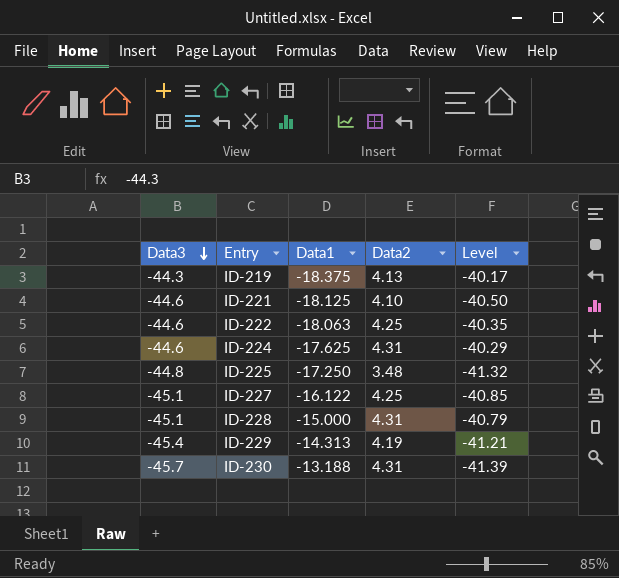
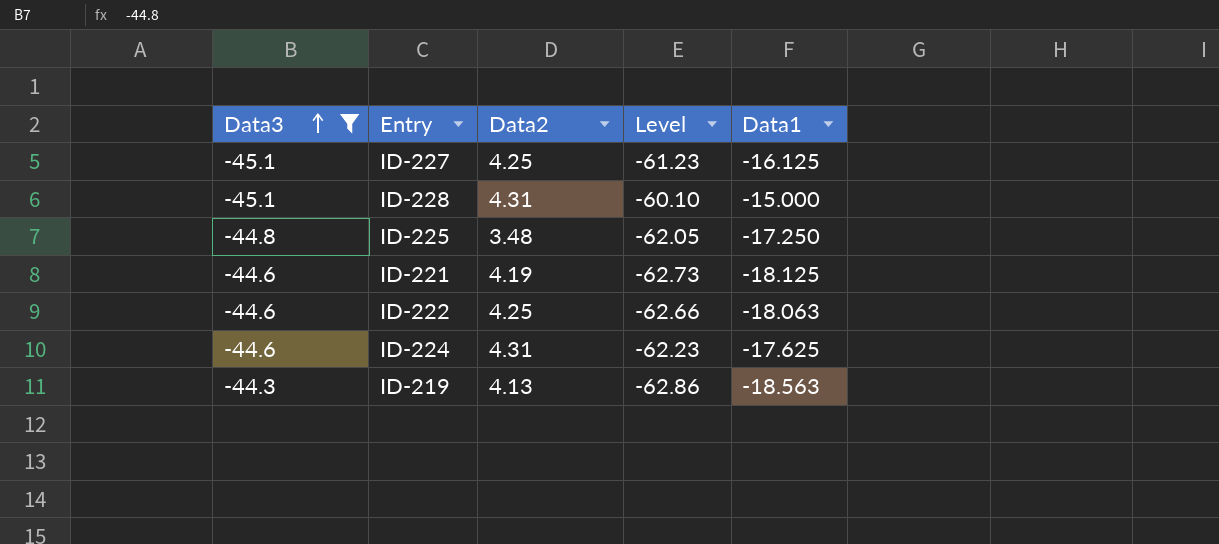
filter: none -> Data3 >= -45.1
row order: Data3 descending -> Data3 ascending
column Level | formula: [Data3] + [Data2] -> [Data3] + [Data1]
column Data1 | position: 3 -> 5
ID-227 | Data1: -16.122 -> -16.125
ID-221 | Data2: 4.10 -> 4.19
ID-219 | Data1: -18.375 -> -18.563

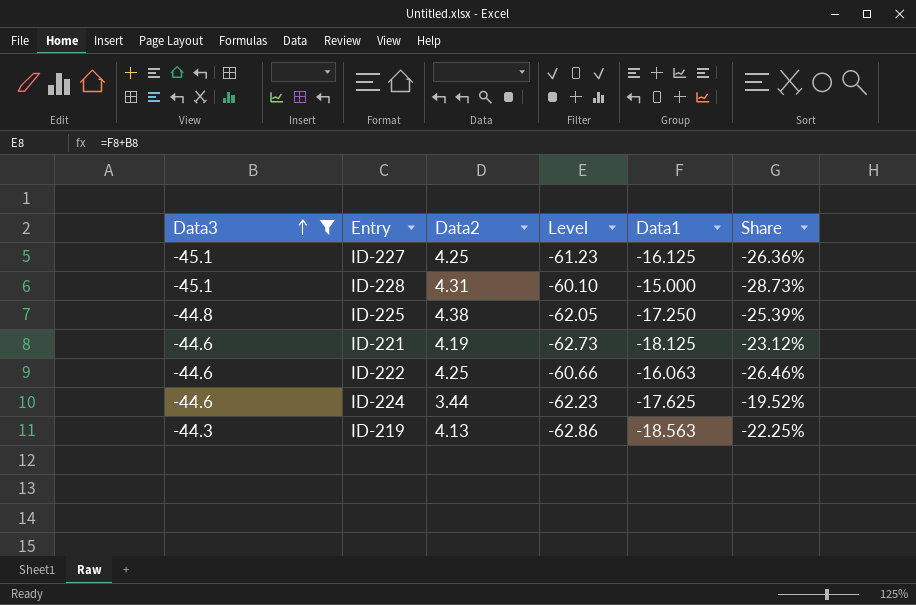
column Share | formula: none -> [Data2] / [Data1]
ID-225 | Data2: 3.48 -> 4.38
ID-222 | Level: -62.66 -> -60.66
ID-222 | Data1: -18.063 -> -16.063
ID-224 | Data2: 4.31 -> 3.44

